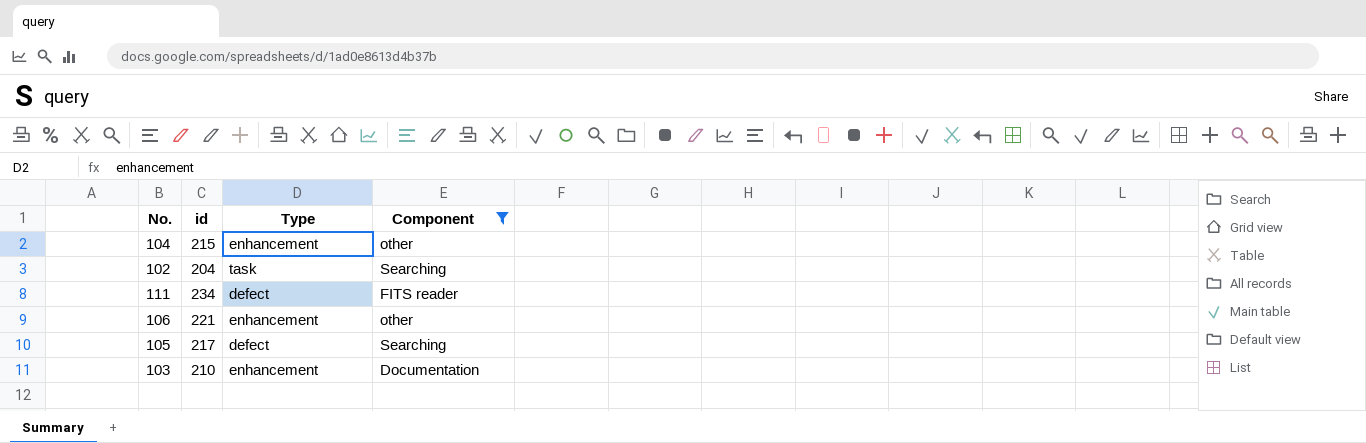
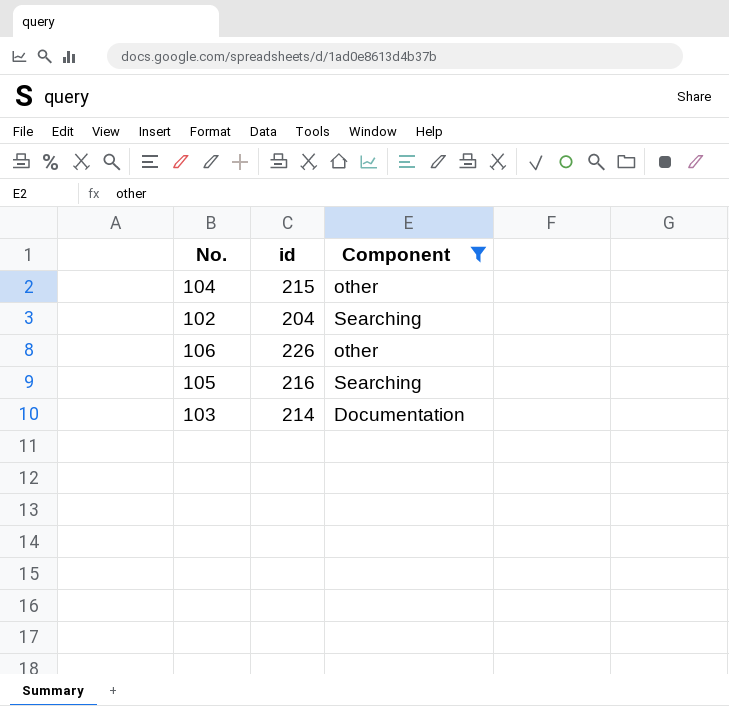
column Type | position: 3 -> none
row 111: 234 | defect | FITS reader -> none
106 | id: 221 -> 226
105 | id: 217 -> 216
103 | id: 210 -> 214

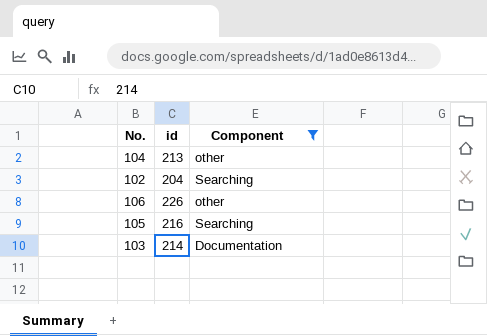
104 | id: 215 -> 213

